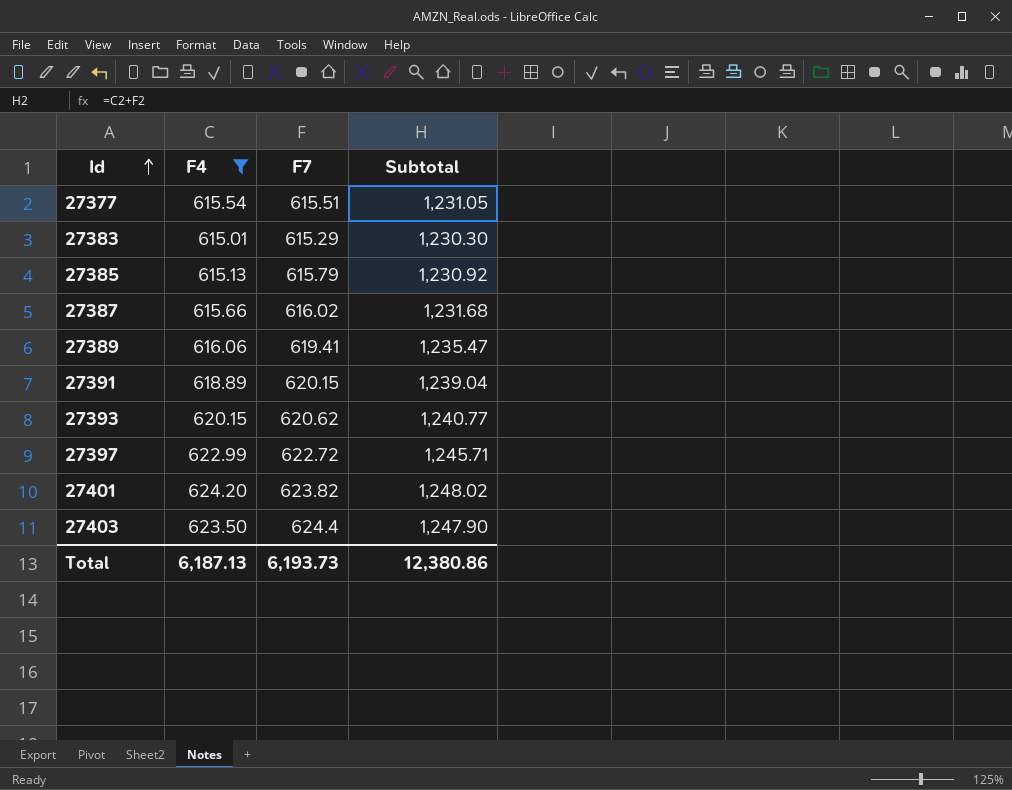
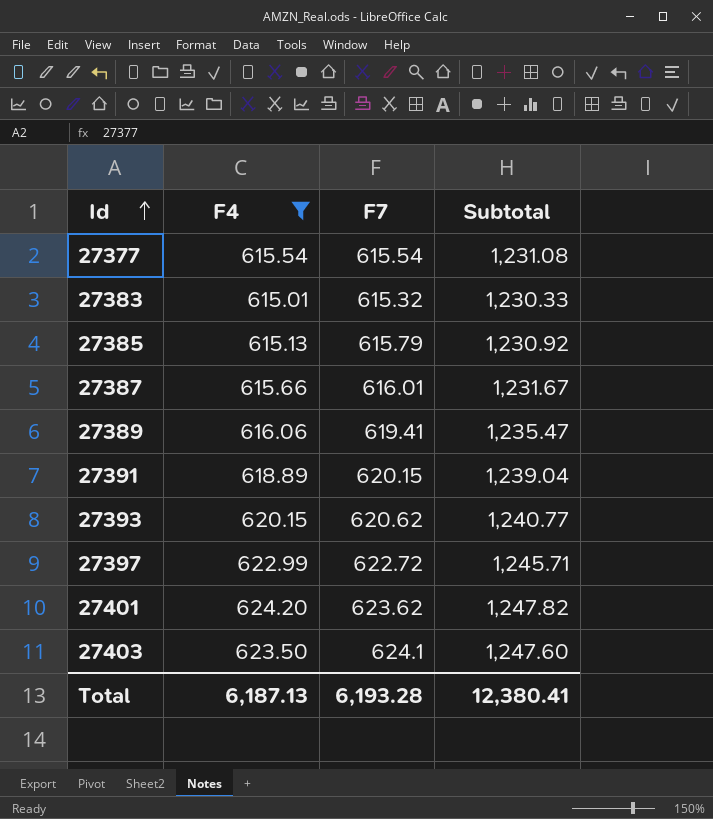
27377 | F7: 615.51 -> 615.54
27377 | Subtotal: 1,231.05 -> 1,231.08
27383 | F7: 615.29 -> 615.32
27383 | Subtotal: 1,230.30 -> 1,230.33
27387 | F7: 616.02 -> 616.01
27387 | Subtotal: 1,231.68 -> 1,231.67
27401 | F7: 623.82 -> 623.62
27401 | Subtotal: 1,248.02 -> 1,247.82
27403 | F7: 624.4 -> 624.1
27403 | Subtotal: 1,247.90 -> 1,247.60
Total | F7: 6,193.73 -> 6,193.28
Total | Subtotal: 12,380.86 -> 12,380.41

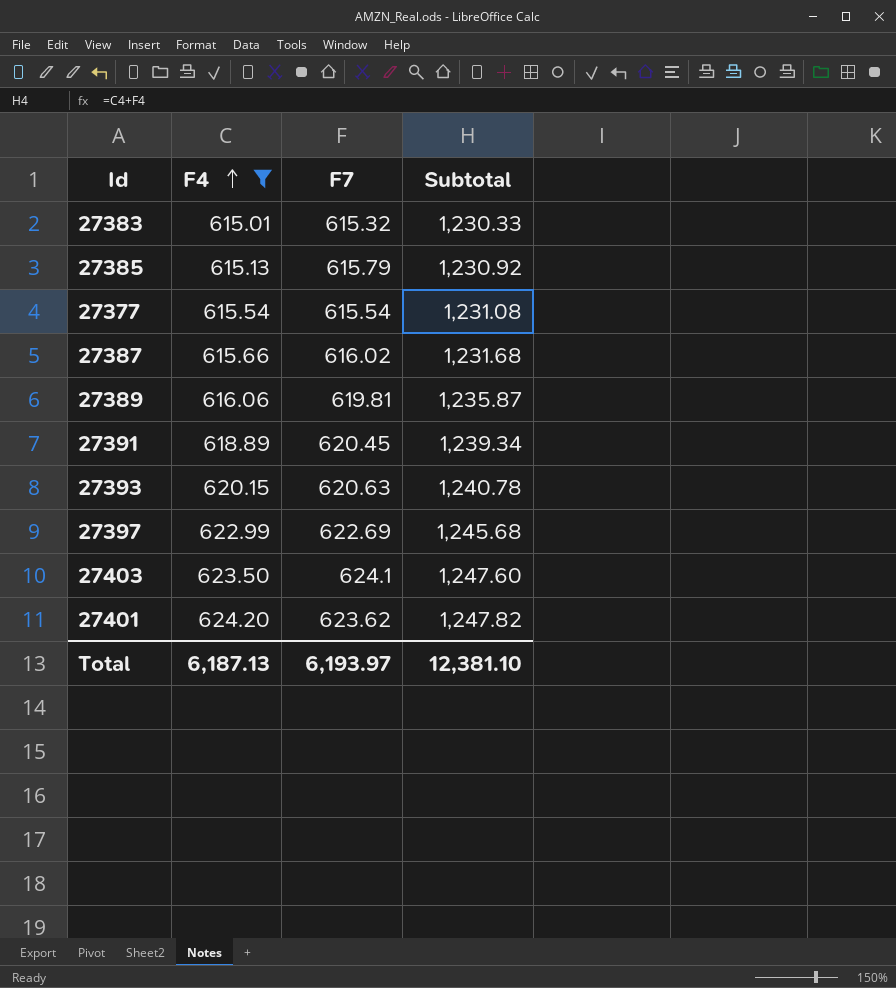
row order: Id ascending -> F4 ascending
27387 | F7: 616.01 -> 616.02
27387 | Subtotal: 1,231.67 -> 1,231.68
27389 | F7: 619.41 -> 619.81
27389 | Subtotal: 1,235.47 -> 1,235.87
27391 | F7: 620.15 -> 620.45
27391 | Subtotal: 1,239.04 -> 1,239.34
27393 | F7: 620.62 -> 620.63
27393 | Subtotal: 1,240.77 -> 1,240.78
27397 | F7: 622.72 -> 622.69
27397 | Subtotal: 1,245.71 -> 1,245.68
Total | F7: 6,193.28 -> 6,193.97
Total | Subtotal: 12,380.41 -> 12,381.10

